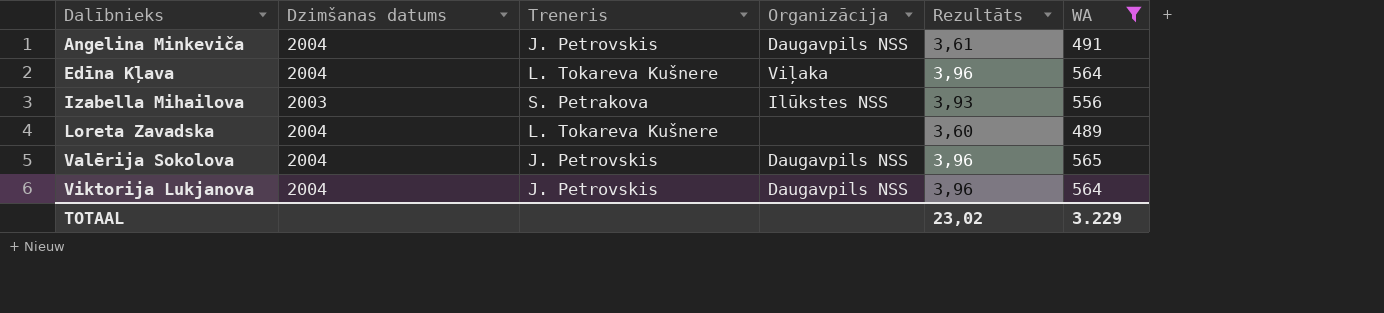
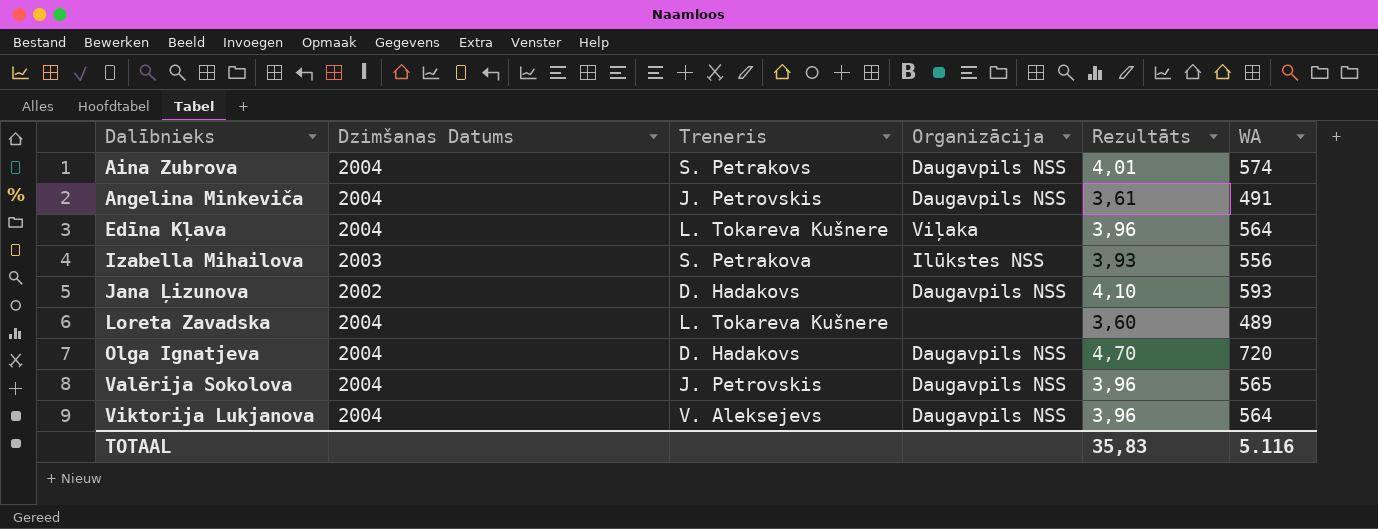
filter: WA <= 565 -> none
column name: Dzimšanas datums -> Dzimšanas Datums
Viktorija Lukjanova | Treneris: J. Petrovskis -> V. Aleksejevs
TOTAAL | Rezultāts: 23,02 -> 35,83
TOTAAL | WA: 3.229 -> 5.116

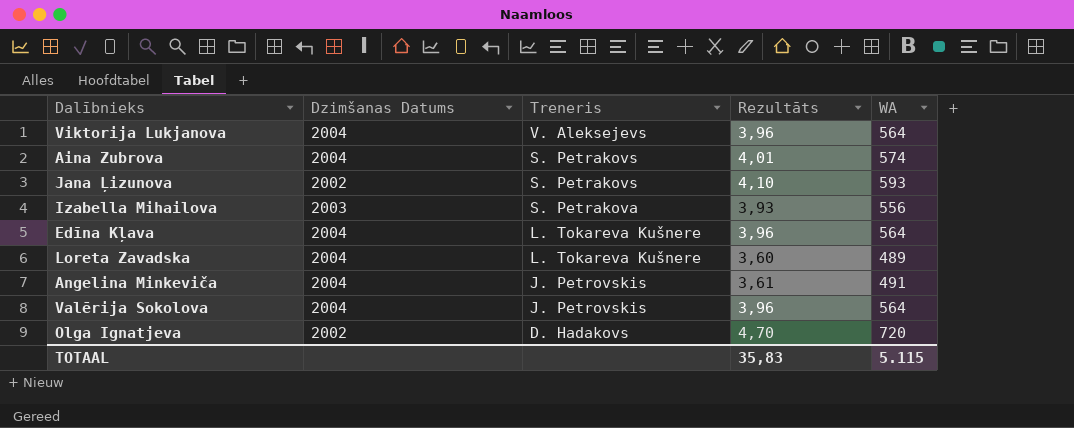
row order: Dalībnieks ascending -> Treneris descending
column Organizācija | position: 4 -> none
Jana Ļizunova | Treneris: D. Hadakovs -> S. Petrakovs
Valērija Sokolova | WA: 565 -> 564
Olga Ignatjeva | Dzimšanas Datums: 2004 -> 2002
TOTAAL | WA: 5.116 -> 5.115

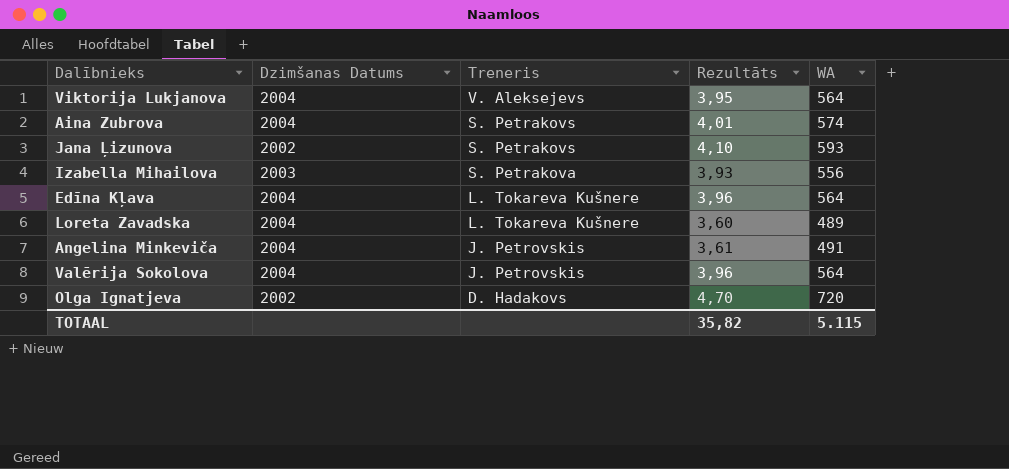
Viktorija Lukjanova | Rezultāts: 3,96 -> 3,95
TOTAAL | Rezultāts: 35,83 -> 35,82

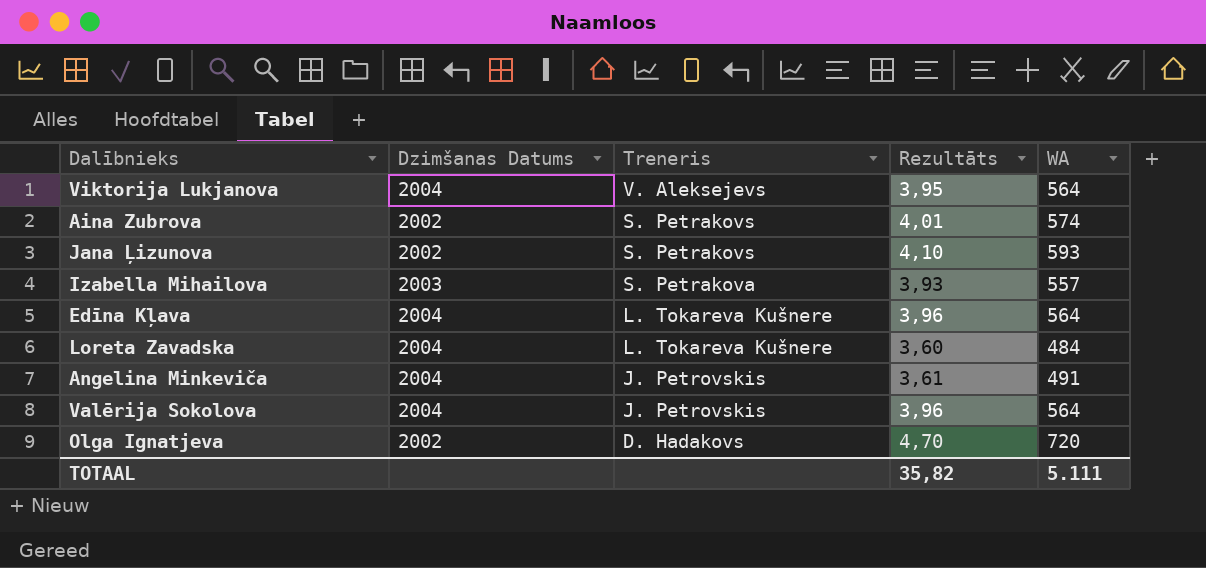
Aina Zubrova | Dzimšanas Datums: 2004 -> 2002
Izabella Mihailova | WA: 556 -> 557
Loreta Zavadska | WA: 489 -> 484
TOTAAL | WA: 5.115 -> 5.111

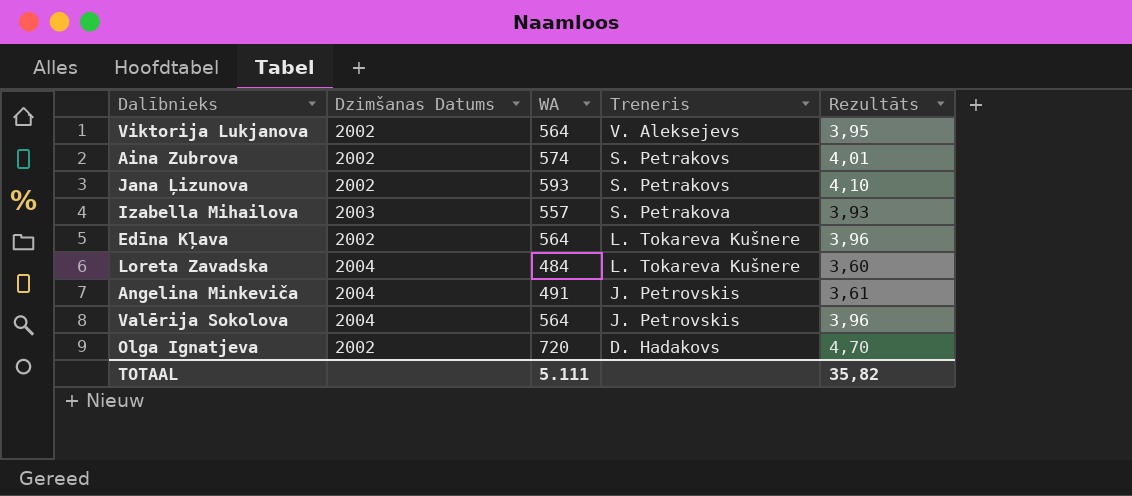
column WA | position: 5 -> 3
Viktorija Lukjanova | Dzimšanas Datums: 2004 -> 2002
Edīna Kļava | Dzimšanas Datums: 2004 -> 2002

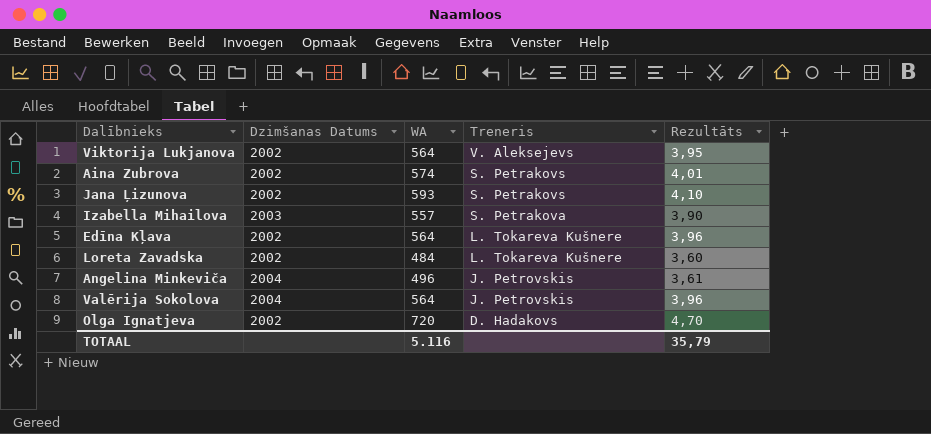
Izabella Mihailova | Rezultāts: 3,93 -> 3,90
Loreta Zavadska | Dzimšanas Datums: 2004 -> 2002
Angelina Minkeviča | WA: 491 -> 496
TOTAAL | WA: 5.111 -> 5.116
TOTAAL | Rezultāts: 35,82 -> 35,79

